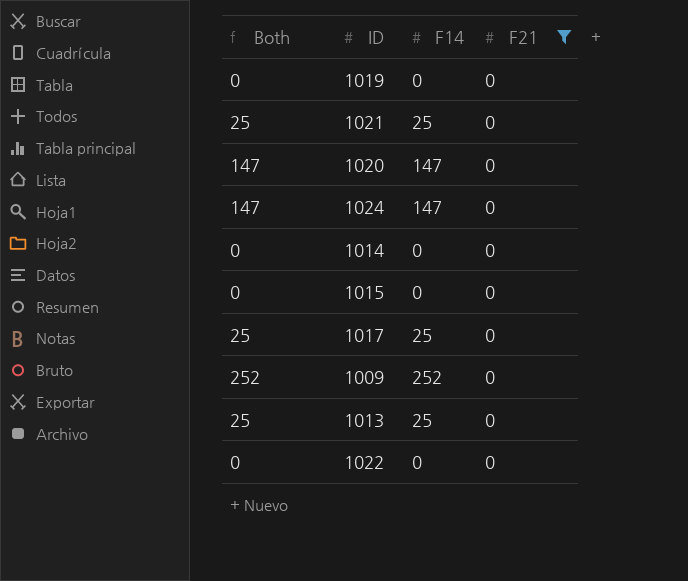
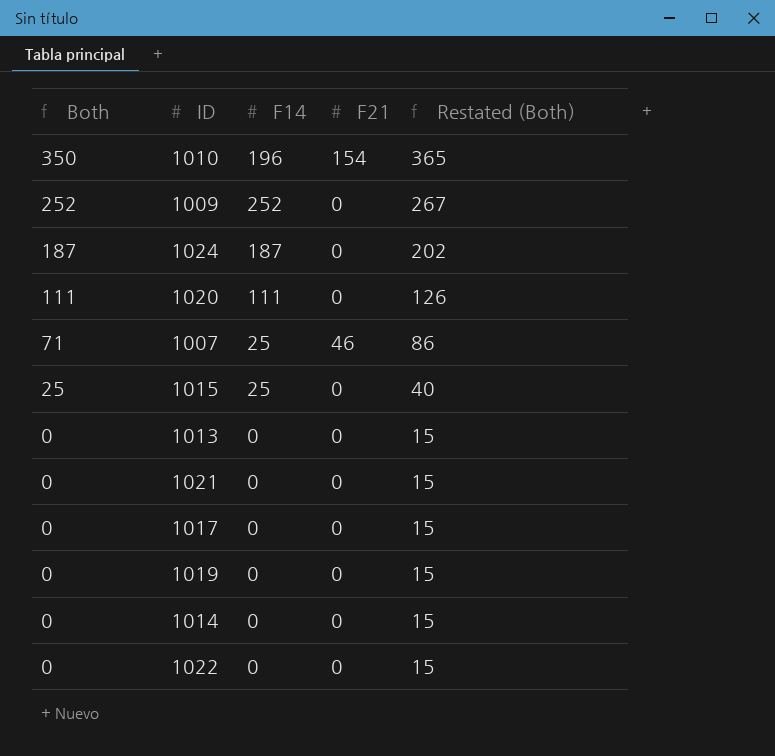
filter: F21 = 0 -> none
row order: none -> Both descending
column Restated (Both) | formula: none -> [Both] + 15
1024 | Both: 147 -> 187
1024 | F14: 147 -> 187
1020 | Both: 147 -> 111
1020 | F14: 147 -> 111
1015 | Both: 0 -> 25
1015 | F14: 0 -> 25
1013 | Both: 25 -> 0
1013 | F14: 25 -> 0
1021 | Both: 25 -> 0
1021 | F14: 25 -> 0
1017 | Both: 25 -> 0
1017 | F14: 25 -> 0

